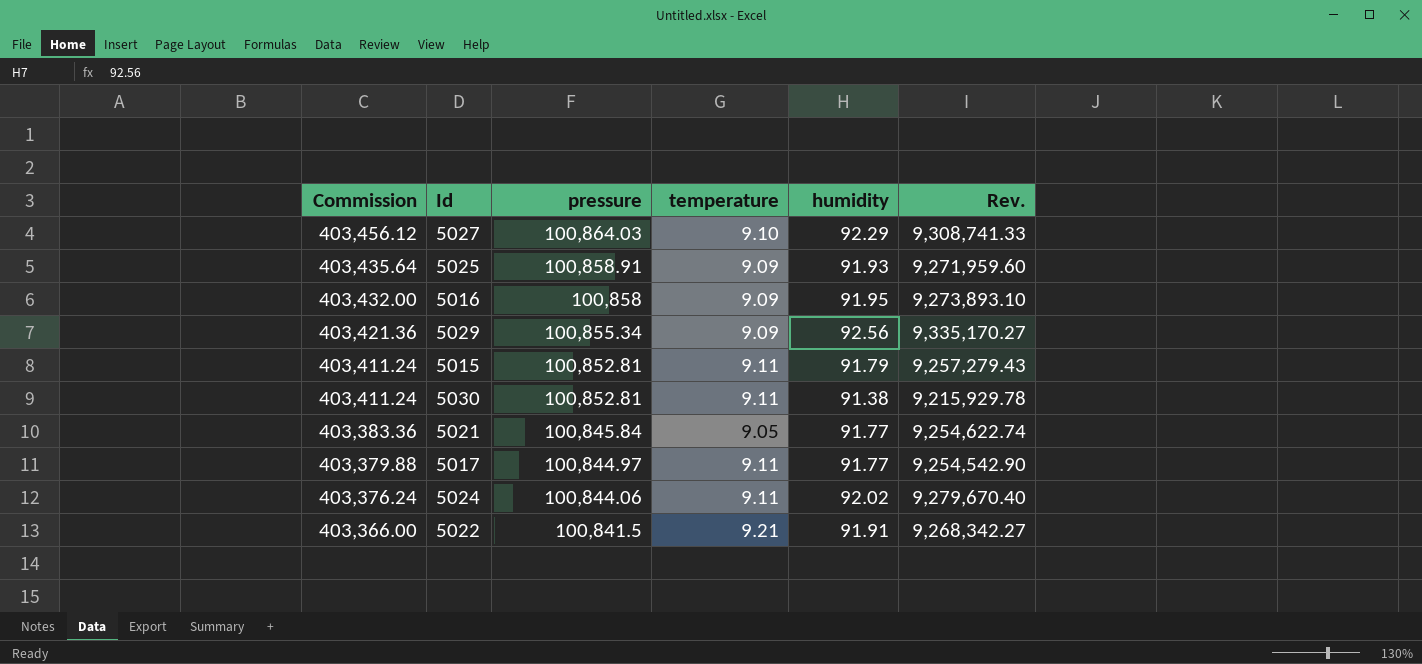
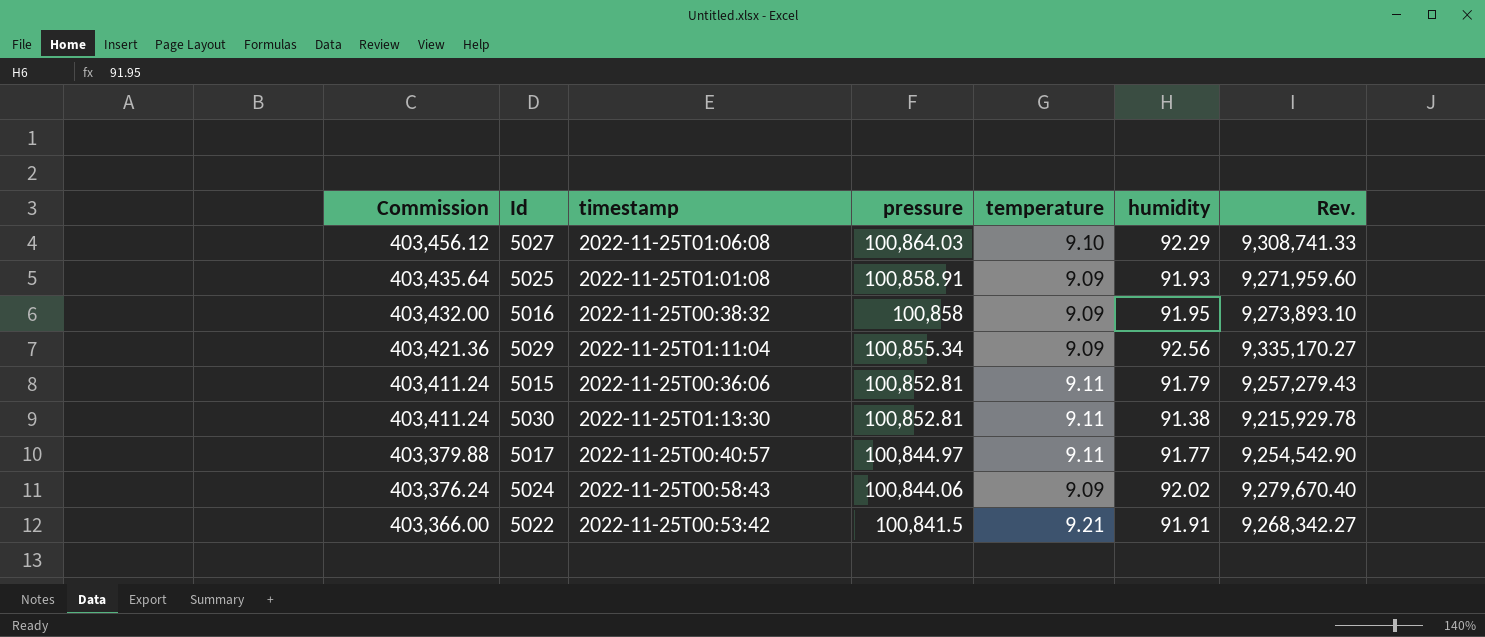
column timestamp | position: none -> 3
row 5021: 403,383.36 | 100,845.84 | 9.05 | 91.77 | 9,254,622.74 -> none
5024 | temperature: 9.11 -> 9.09

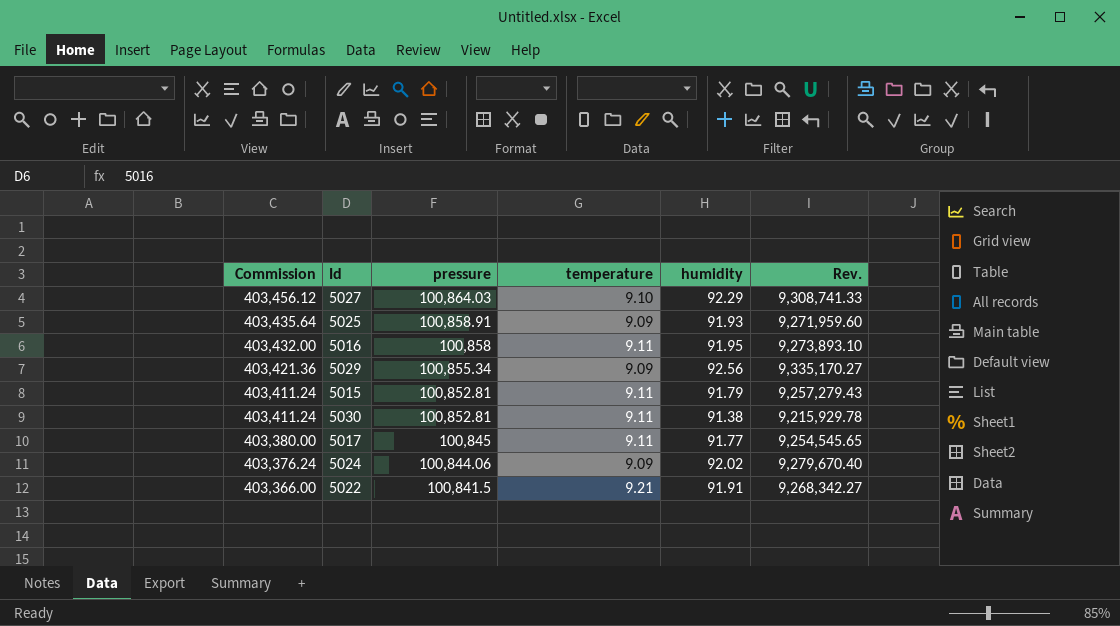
column timestamp | position: 3 -> none
5016 | temperature: 9.09 -> 9.11
5017 | Commission: 403,379.88 -> 403,380.00
5017 | pressure: 100,844.97 -> 100,845
5017 | Rev.: 9,254,542.90 -> 9,254,545.65

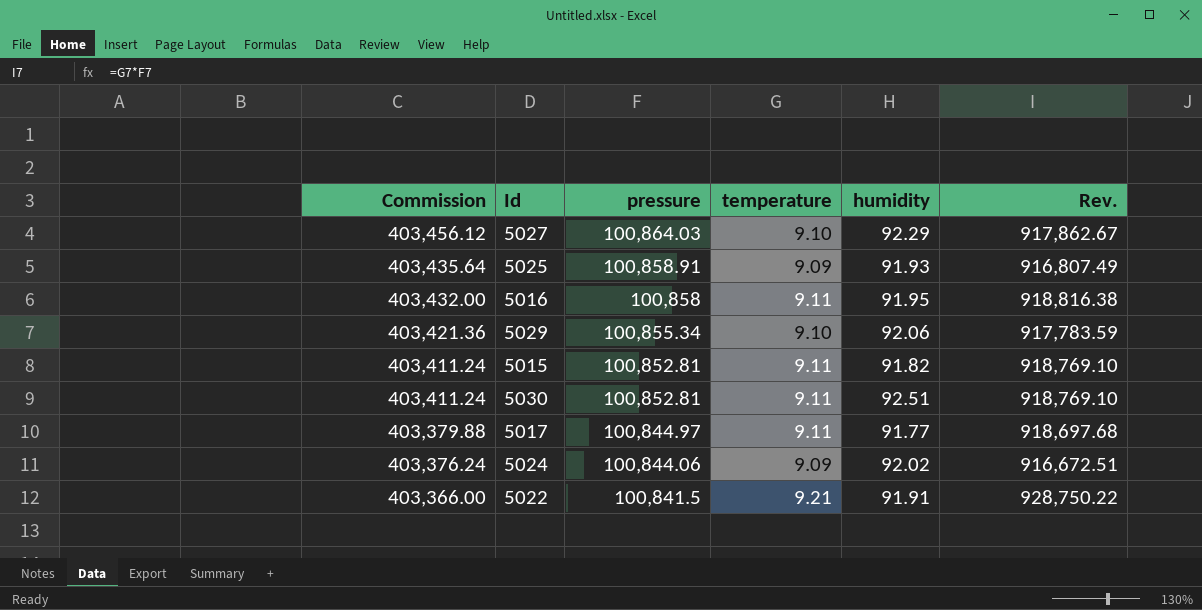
column Rev. | formula: [pressure] * [humidity] -> [pressure] * [temperature]
5029 | temperature: 9.09 -> 9.10
5029 | humidity: 92.56 -> 92.06
5015 | humidity: 91.79 -> 91.82
5030 | humidity: 91.38 -> 92.51
5017 | Commission: 403,380.00 -> 403,379.88
5017 | pressure: 100,845 -> 100,844.97

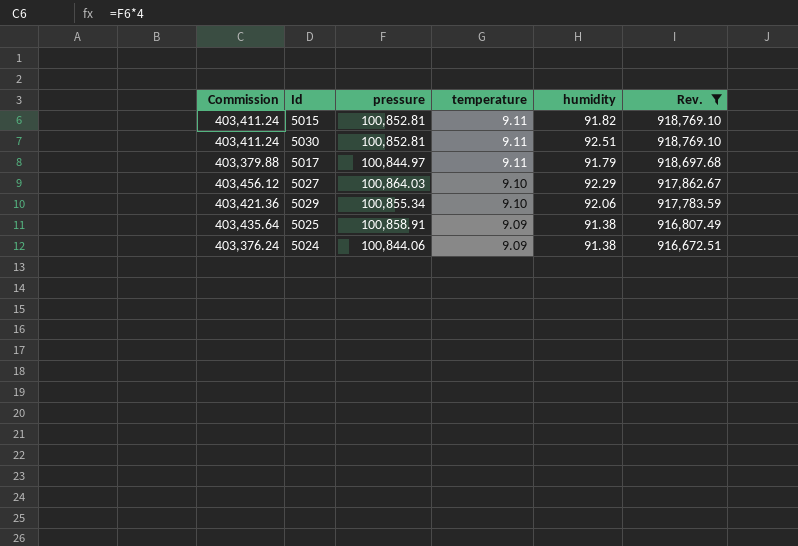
filter: none -> Rev. <= 918,769.10
row order: Commission descending -> temperature descending
5017 | humidity: 91.77 -> 91.79
5025 | humidity: 91.93 -> 91.38
5024 | humidity: 92.02 -> 91.38

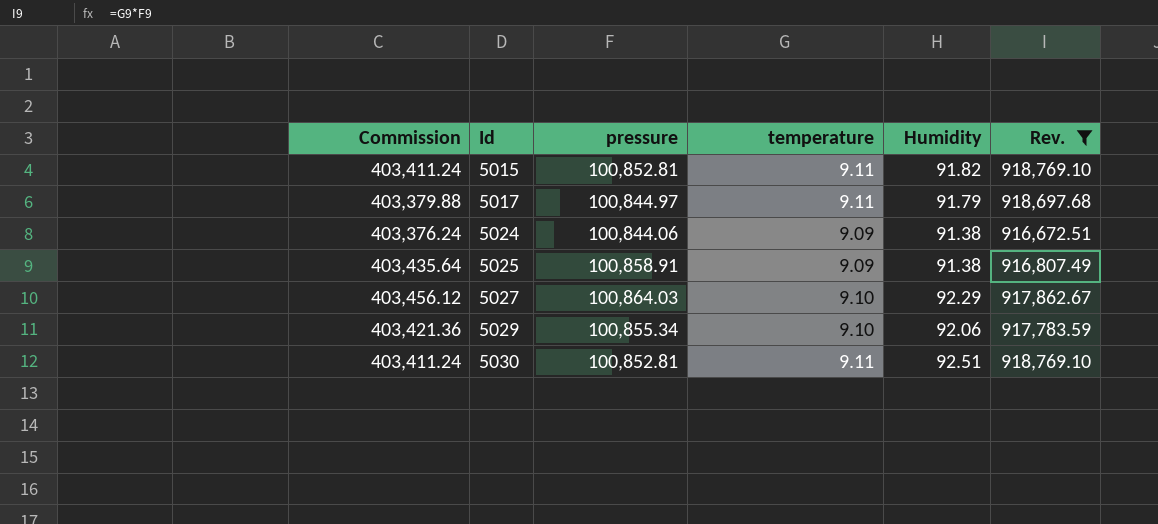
row order: temperature descending -> Id ascending
column name: humidity -> Humidity

